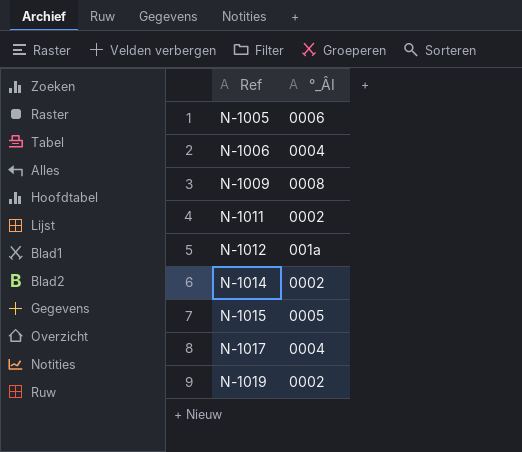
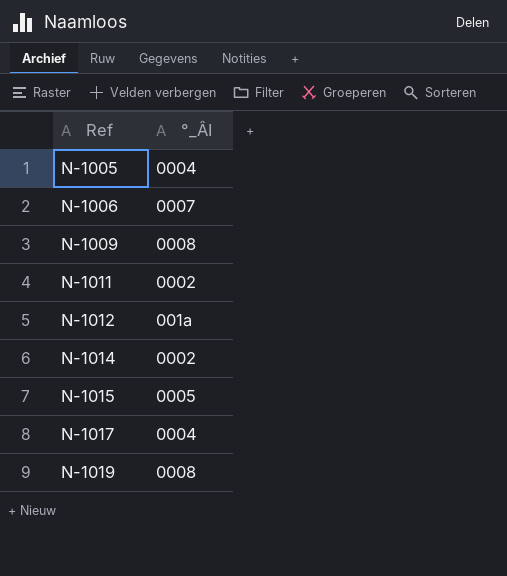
N-1005 | °_ÂI: 0006 -> 0004
N-1006 | °_ÂI: 0004 -> 0007
N-1019 | °_ÂI: 0002 -> 0008

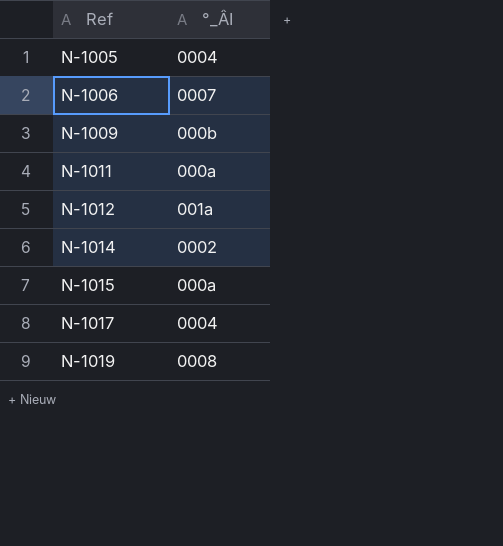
N-1009 | °_ÂI: 0008 -> 000b
N-1011 | °_ÂI: 0002 -> 000a
N-1015 | °_ÂI: 0005 -> 000a

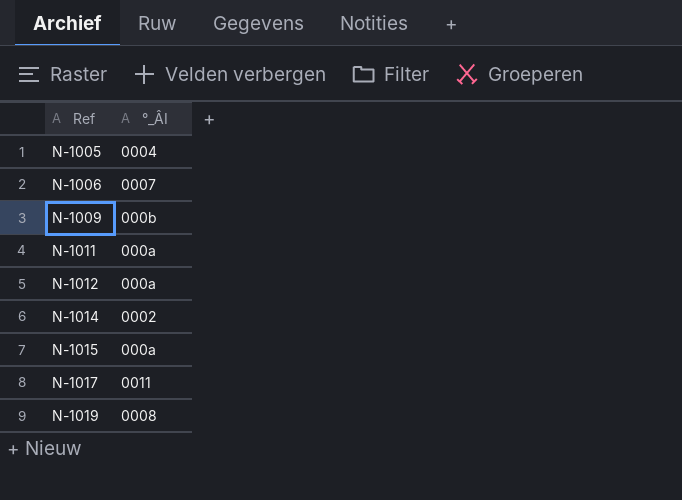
N-1012 | °_ÂI: 001a -> 000a
N-1017 | °_ÂI: 0004 -> 0011

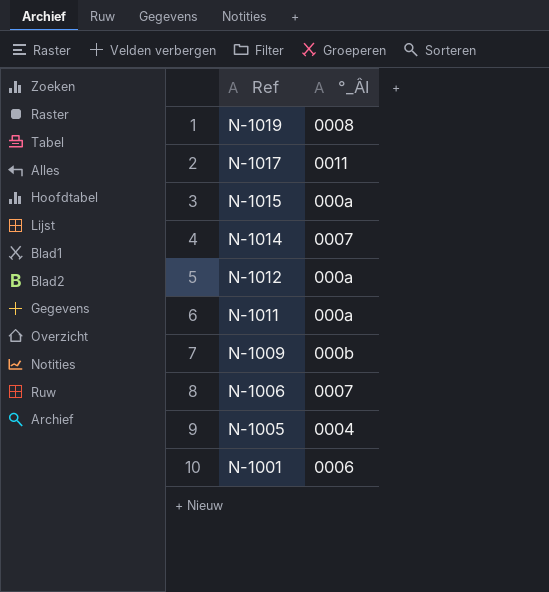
row order: Ref ascending -> Ref descending
N-1014 | °_ÂI: 0002 -> 0007
row N-1001: none -> 0006

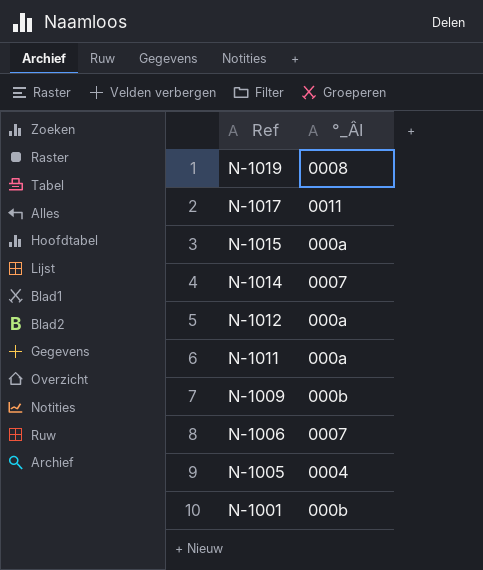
N-1001 | °_ÂI: 0006 -> 000b

